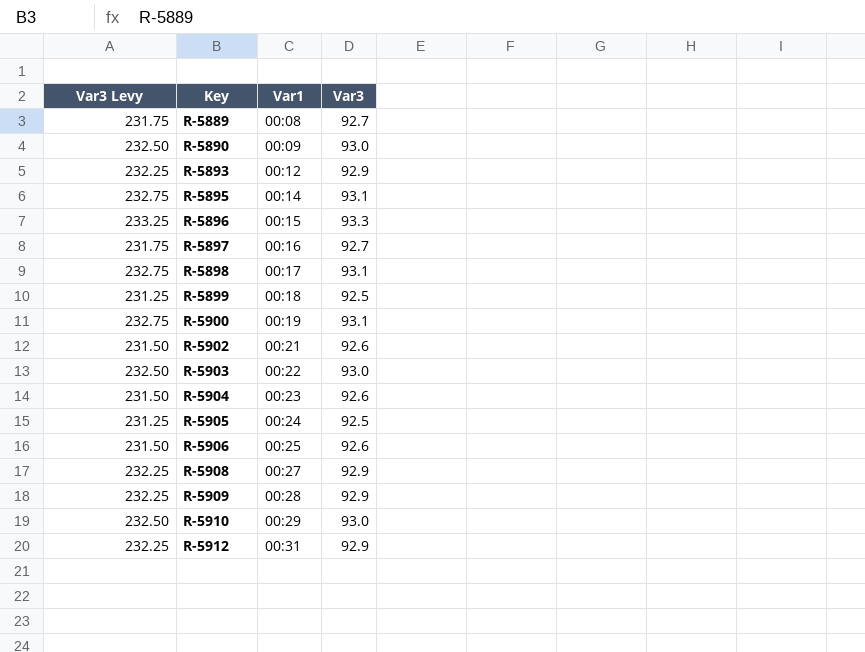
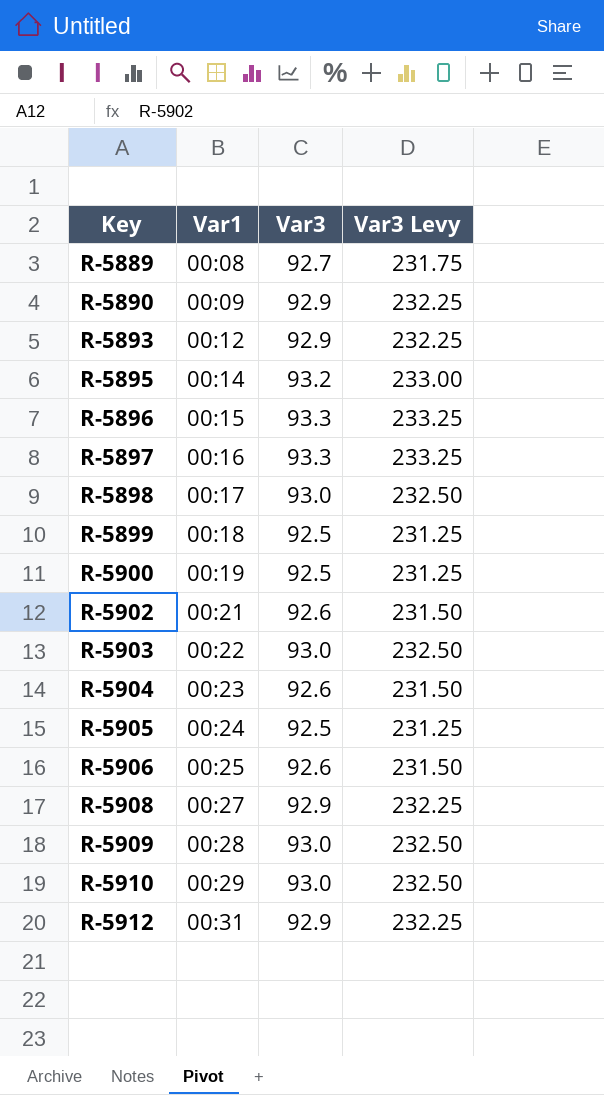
column Var3 Levy | position: 1 -> 4
R-5890 | Var3: 93.0 -> 92.9
R-5890 | Var3 Levy: 232.50 -> 232.25
R-5895 | Var3: 93.1 -> 93.2
R-5895 | Var3 Levy: 232.75 -> 233.00
R-5897 | Var3: 92.7 -> 93.3
R-5897 | Var3 Levy: 231.75 -> 233.25
R-5898 | Var3: 93.1 -> 93.0
R-5898 | Var3 Levy: 232.75 -> 232.50
R-5900 | Var3: 93.1 -> 92.5
R-5900 | Var3 Levy: 232.75 -> 231.25
R-5909 | Var3: 92.9 -> 93.0
R-5909 | Var3 Levy: 232.25 -> 232.50

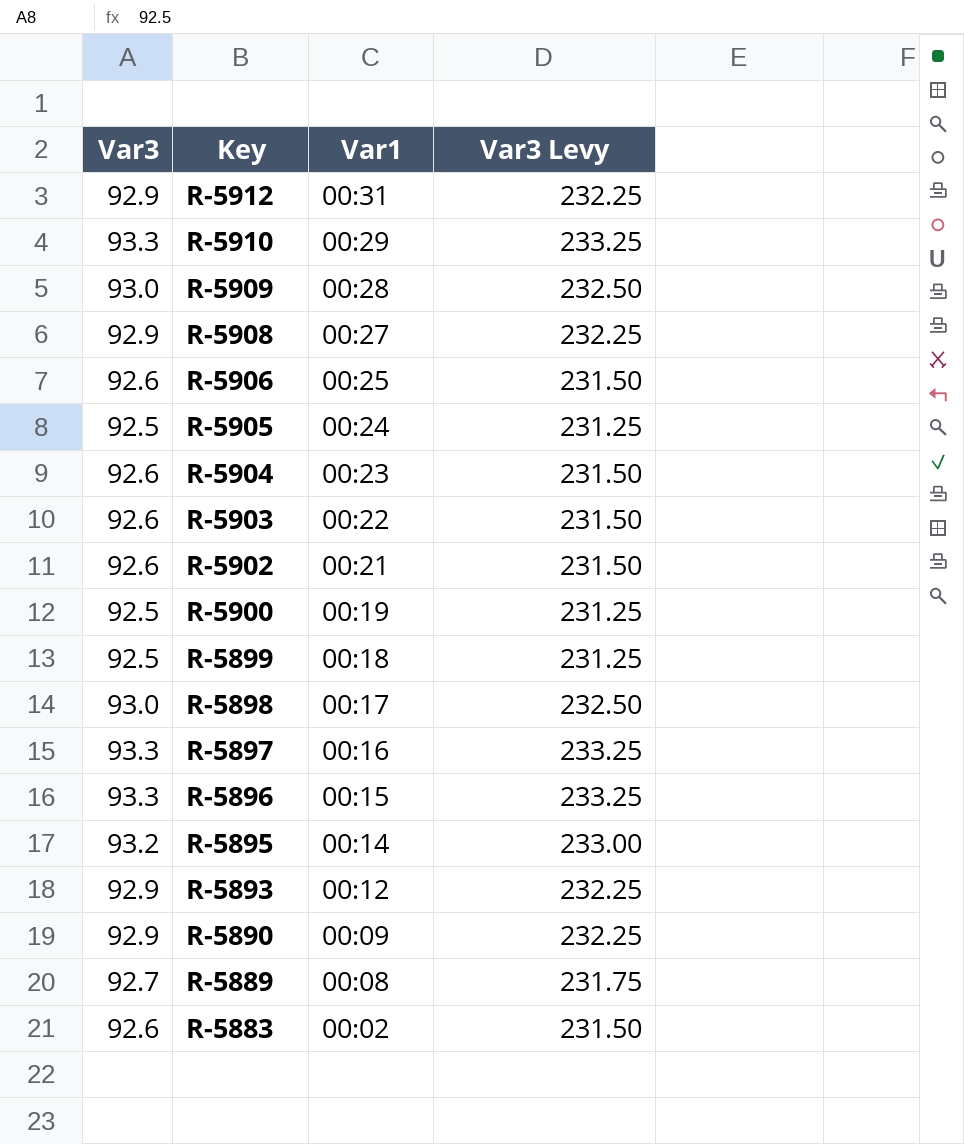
row order: Key ascending -> Key descending
column Var3 | position: 3 -> 1
R-5910 | Var3: 93.0 -> 93.3
R-5910 | Var3 Levy: 232.50 -> 233.25
R-5903 | Var3: 93.0 -> 92.6
R-5903 | Var3 Levy: 232.50 -> 231.50
row R-5883: none -> 92.6 | 00:02 | 231.50

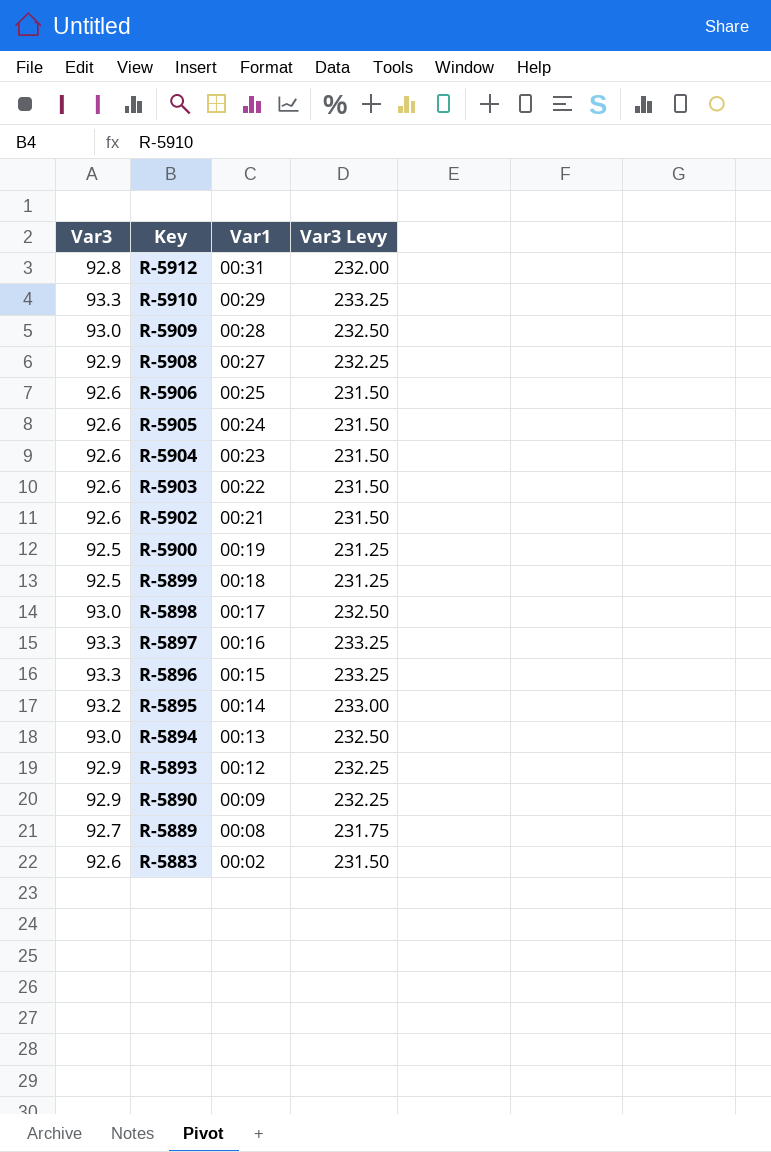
R-5912 | Var3: 92.9 -> 92.8
R-5912 | Var3 Levy: 232.25 -> 232.00
R-5905 | Var3: 92.5 -> 92.6
R-5905 | Var3 Levy: 231.25 -> 231.50
row R-5894: none -> 93.0 | 00:13 | 232.50

